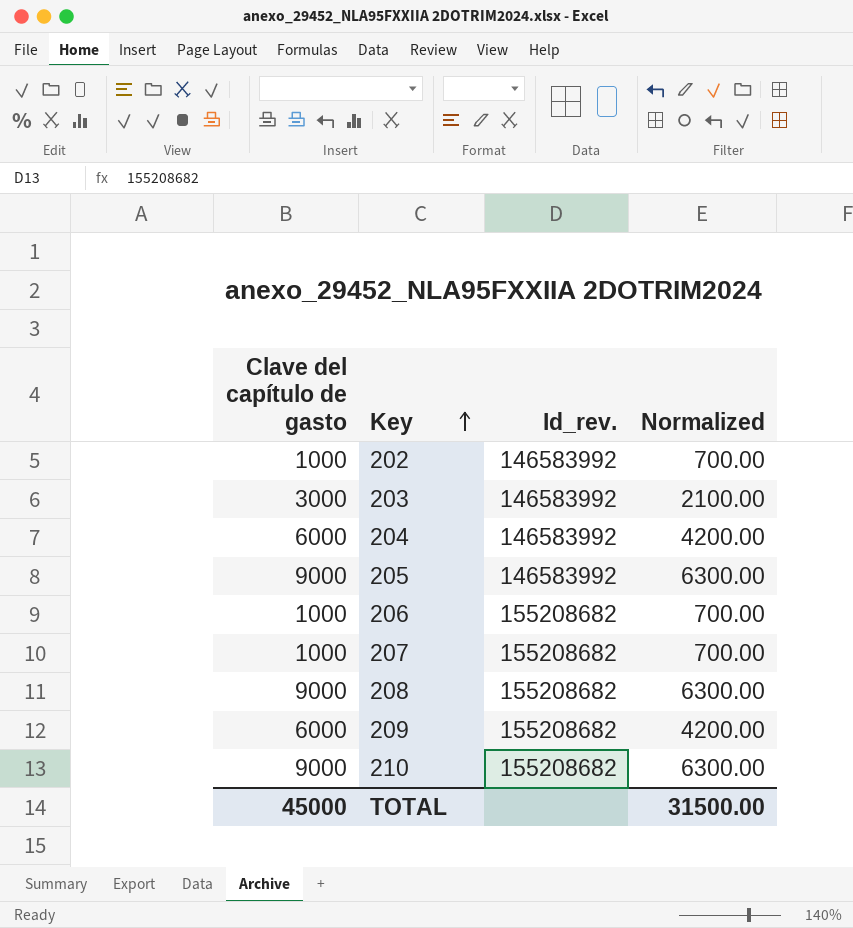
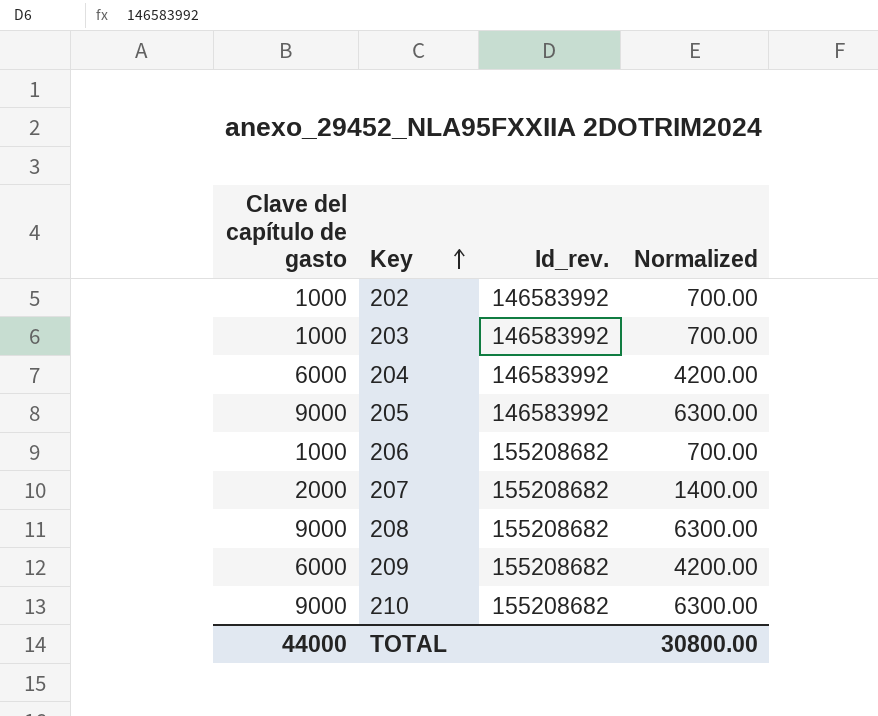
203 | Clave del capítulo de gasto: 3000 -> 1000
203 | Normalized: 2100.00 -> 700.00
207 | Clave del capítulo de gasto: 1000 -> 2000
207 | Normalized: 700.00 -> 1400.00
TOTAL | Clave del capítulo de gasto: 45000 -> 44000
TOTAL | Normalized: 31500.00 -> 30800.00

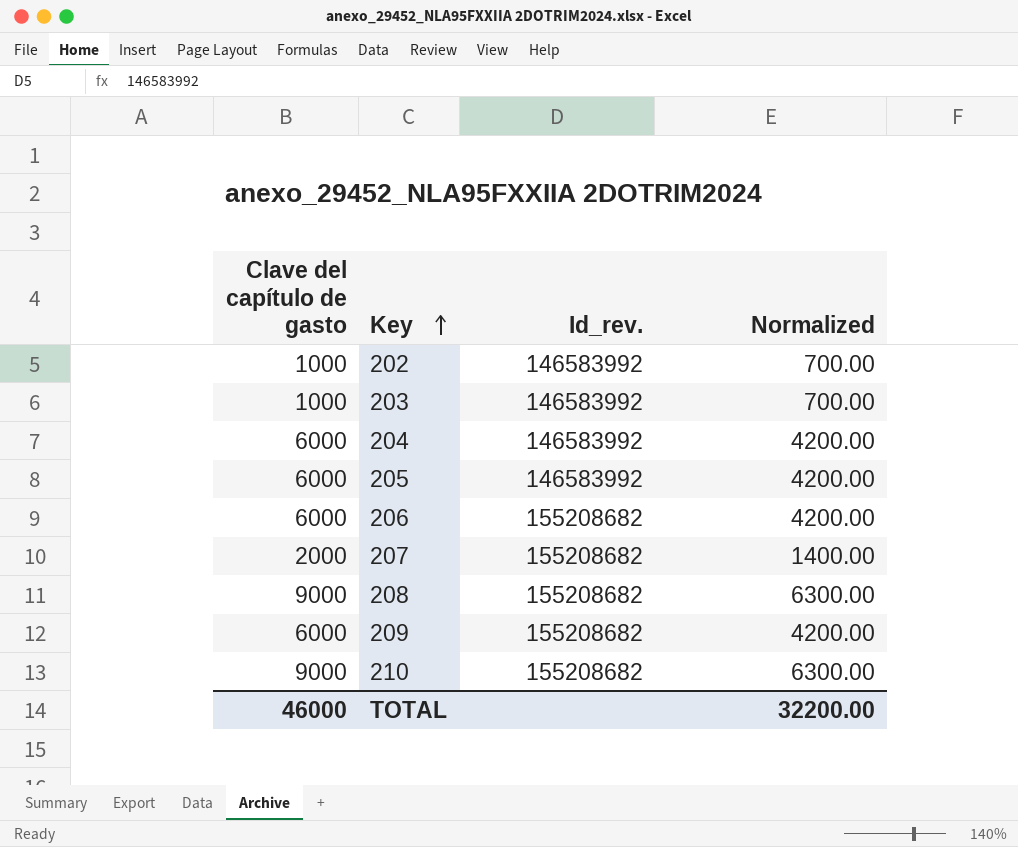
205 | Clave del capítulo de gasto: 9000 -> 6000
205 | Normalized: 6300.00 -> 4200.00
206 | Clave del capítulo de gasto: 1000 -> 6000
206 | Normalized: 700.00 -> 4200.00
TOTAL | Clave del capítulo de gasto: 44000 -> 46000
TOTAL | Normalized: 30800.00 -> 32200.00

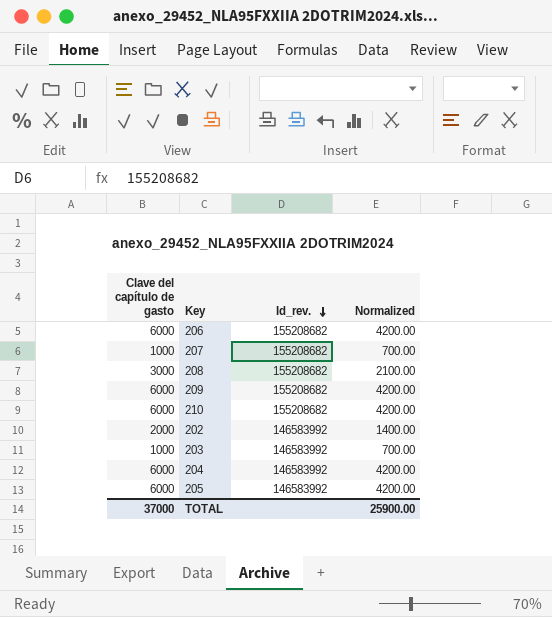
row order: Key ascending -> Id_rev. descending
207 | Clave del capítulo de gasto: 2000 -> 1000
207 | Normalized: 1400.00 -> 700.00
208 | Clave del capítulo de gasto: 9000 -> 3000
208 | Normalized: 6300.00 -> 2100.00
210 | Clave del capítulo de gasto: 9000 -> 6000
210 | Normalized: 6300.00 -> 4200.00
202 | Clave del capítulo de gasto: 1000 -> 2000
202 | Normalized: 700.00 -> 1400.00
TOTAL | Clave del capítulo de gasto: 46000 -> 37000
TOTAL | Normalized: 32200.00 -> 25900.00

